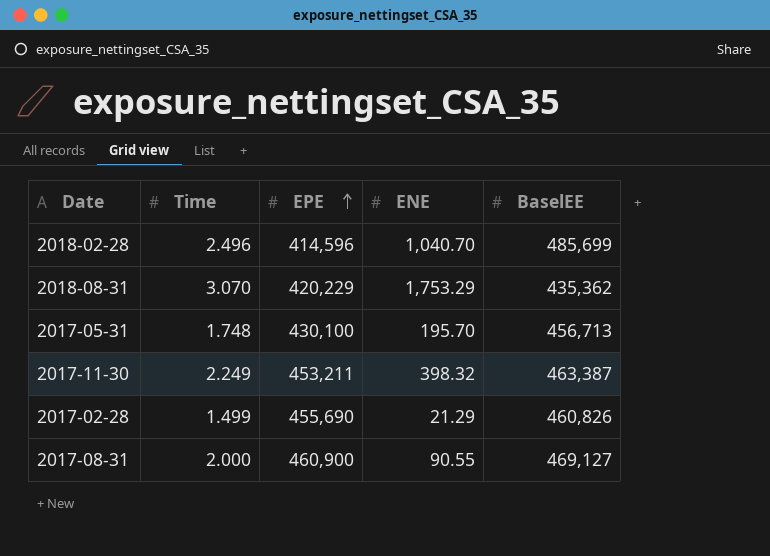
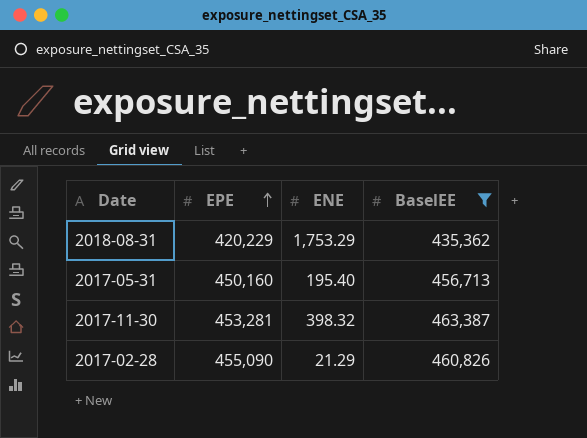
filter: none -> BaselEE <= 463,387
column Time | position: 2 -> none
2017-05-31 | EPE: 430,100 -> 450,160
2017-05-31 | ENE: 195.70 -> 195.40
2017-11-30 | EPE: 453,211 -> 453,281
2017-02-28 | EPE: 455,690 -> 455,090

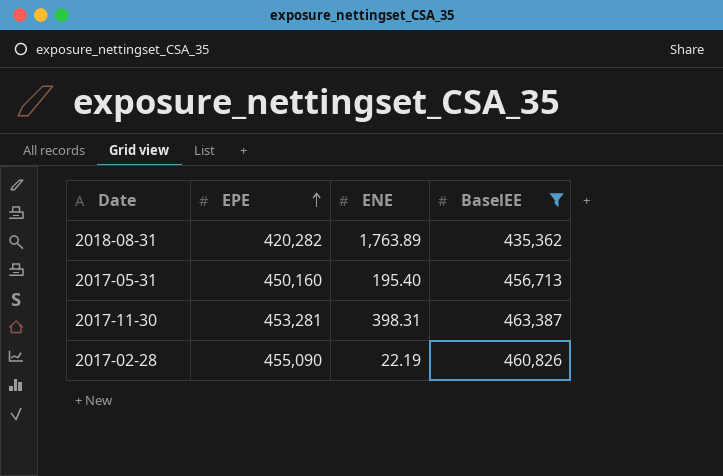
2018-08-31 | EPE: 420,229 -> 420,282
2018-08-31 | ENE: 1,753.29 -> 1,763.89
2017-11-30 | ENE: 398.32 -> 398.31
2017-02-28 | ENE: 21.29 -> 22.19

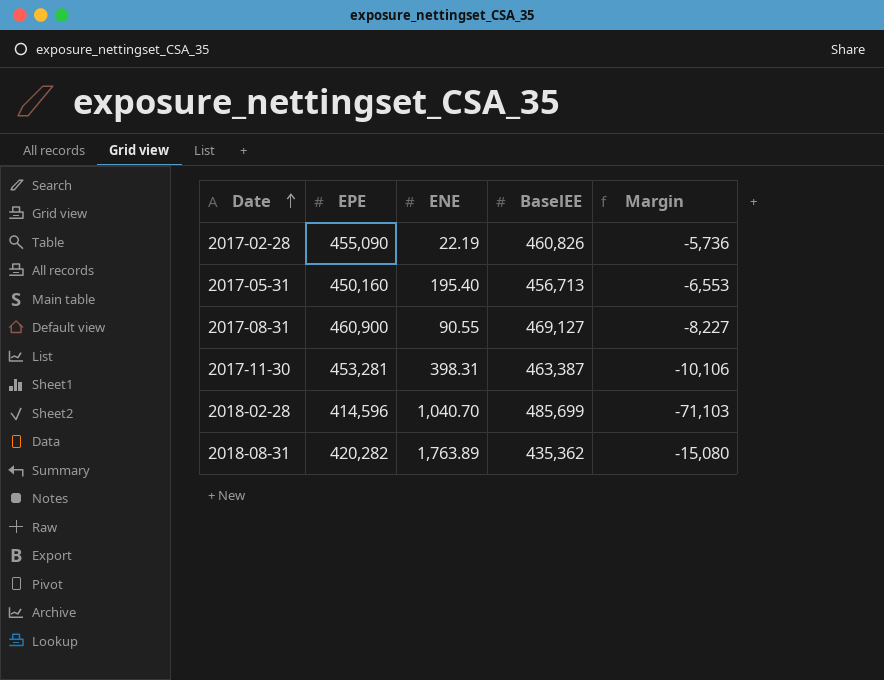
filter: BaselEE <= 463,387 -> none
row order: EPE ascending -> Date ascending
column Margin | formula: none -> [EPE] - [BaselEE]

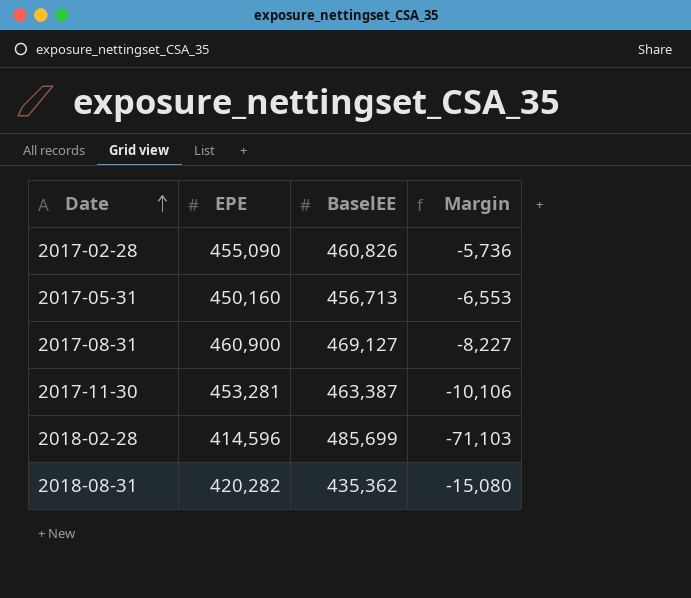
column ENE | position: 3 -> none

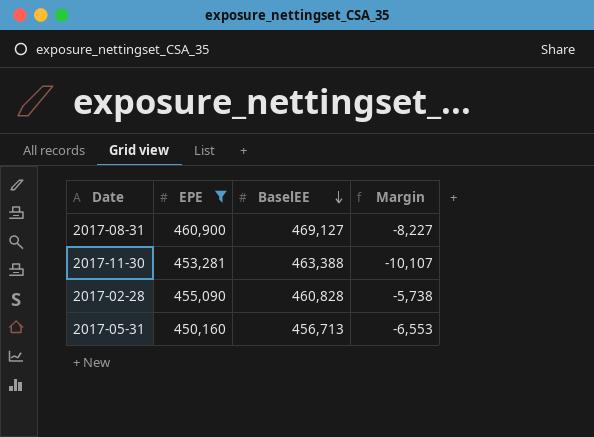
filter: none -> EPE >= 450,160
row order: Date ascending -> BaselEE descending
2017-11-30 | BaselEE: 463,387 -> 463,388
2017-11-30 | Margin: -10,106 -> -10,107
2017-02-28 | BaselEE: 460,826 -> 460,828
2017-02-28 | Margin: -5,736 -> -5,738

